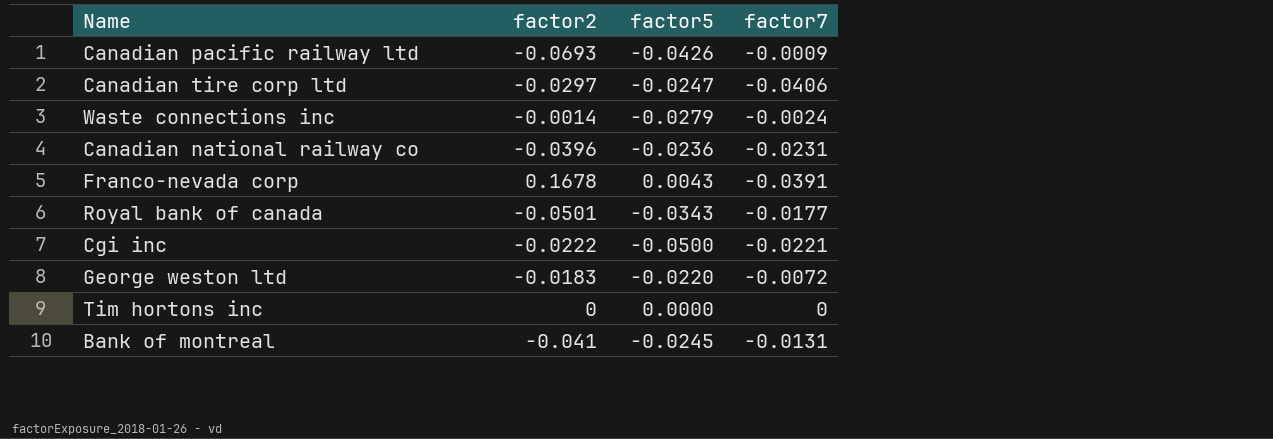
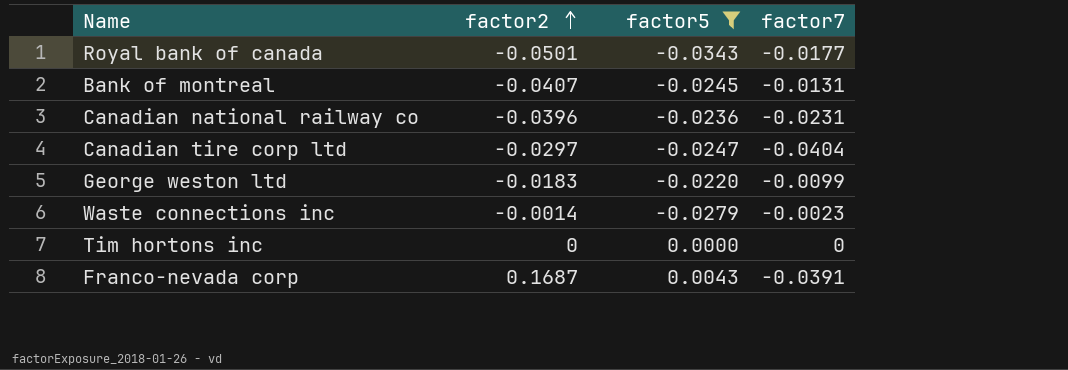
filter: none -> factor5 >= -0.0343
row order: none -> factor2 ascending
Bank of montreal | factor2: -0.041 -> -0.0407
Canadian tire corp ltd | factor7: -0.0406 -> -0.0404
George weston ltd | factor7: -0.0072 -> -0.0099
Waste connections inc | factor7: -0.0024 -> -0.0023
Franco-nevada corp | factor2: 0.1678 -> 0.1687

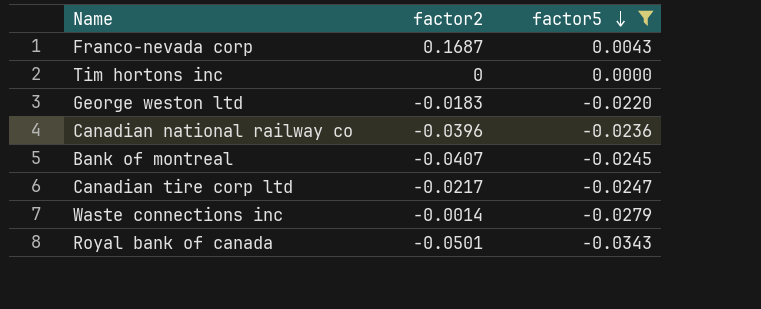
row order: factor2 ascending -> factor5 descending
column factor7 | position: 4 -> none
Canadian tire corp ltd | factor2: -0.0297 -> -0.0217

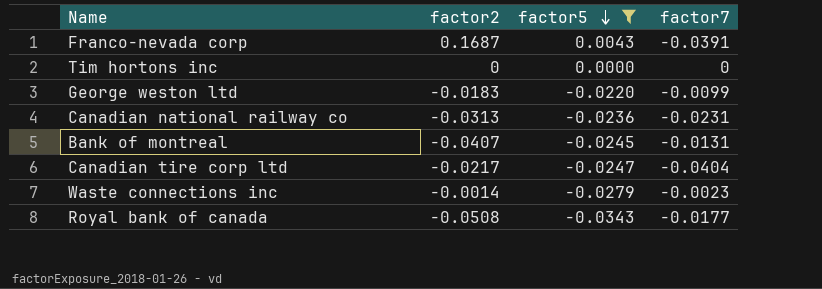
column factor7 | position: none -> 4
Canadian national railway co | factor2: -0.0396 -> -0.0313
Royal bank of canada | factor2: -0.0501 -> -0.0508

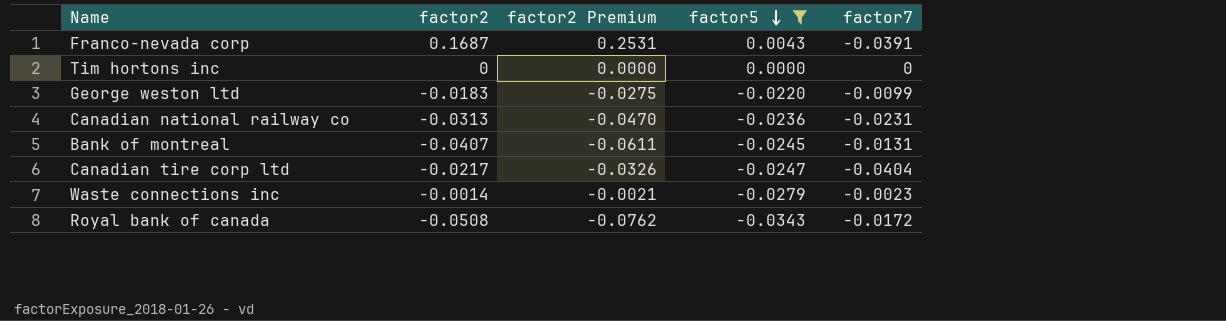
column factor2 Premium | formula: none -> [factor2] * 1.5
Royal bank of canada | factor7: -0.0177 -> -0.0172

